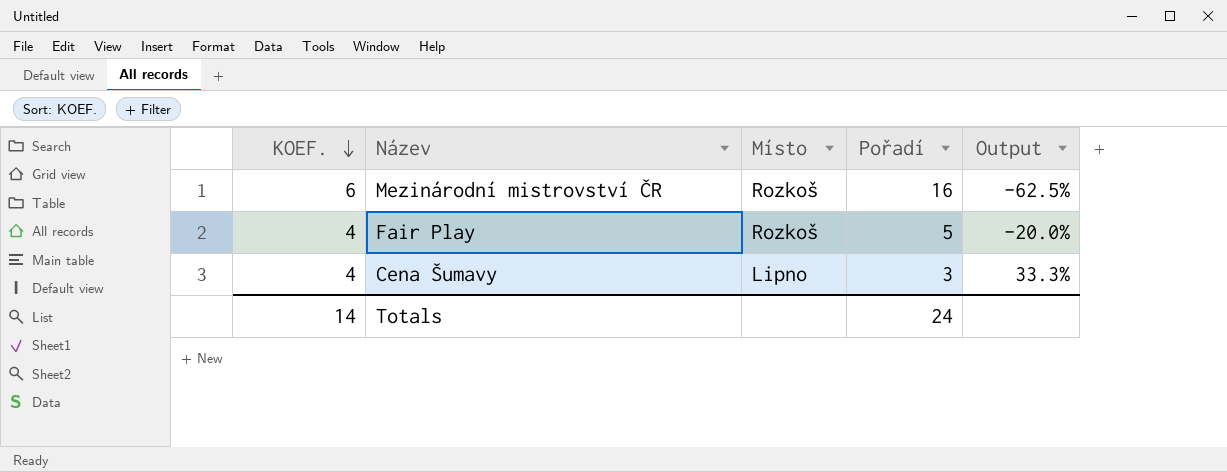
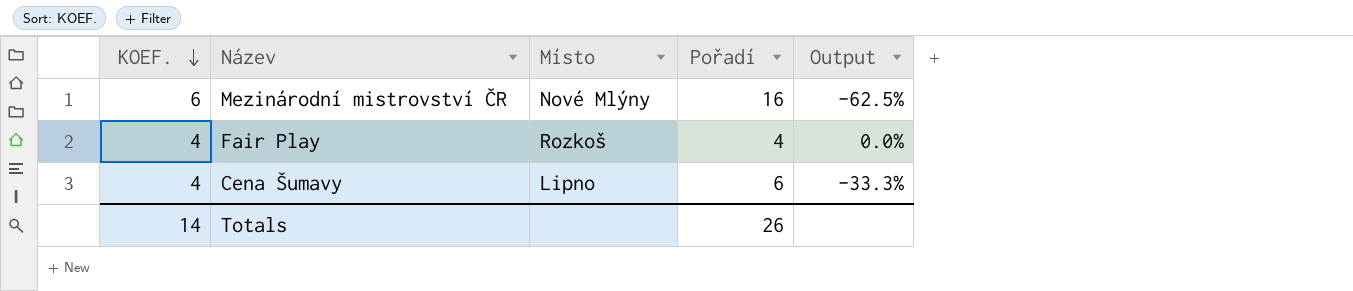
Mezinárodní mistrovství ČR | Místo: Rozkoš -> Nové Mlýny
Fair Play | Pořadí: 5 -> 4
Fair Play | Output: -20.0% -> 0.0%
Cena Šumavy | Pořadí: 3 -> 6
Cena Šumavy | Output: 33.3% -> -33.3%
Totals | Pořadí: 24 -> 26

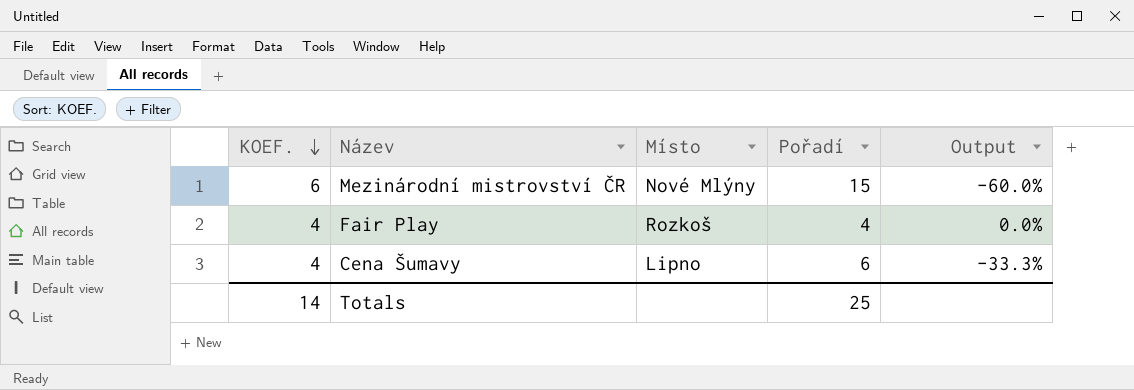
Mezinárodní mistrovství ČR | Pořadí: 16 -> 15
Mezinárodní mistrovství ČR | Output: -62.5% -> -60.0%
Totals | Pořadí: 26 -> 25

